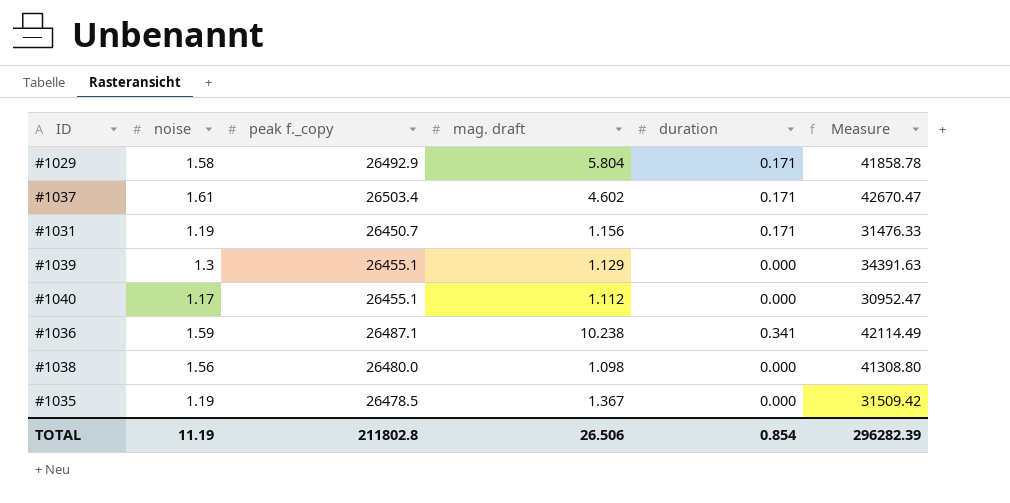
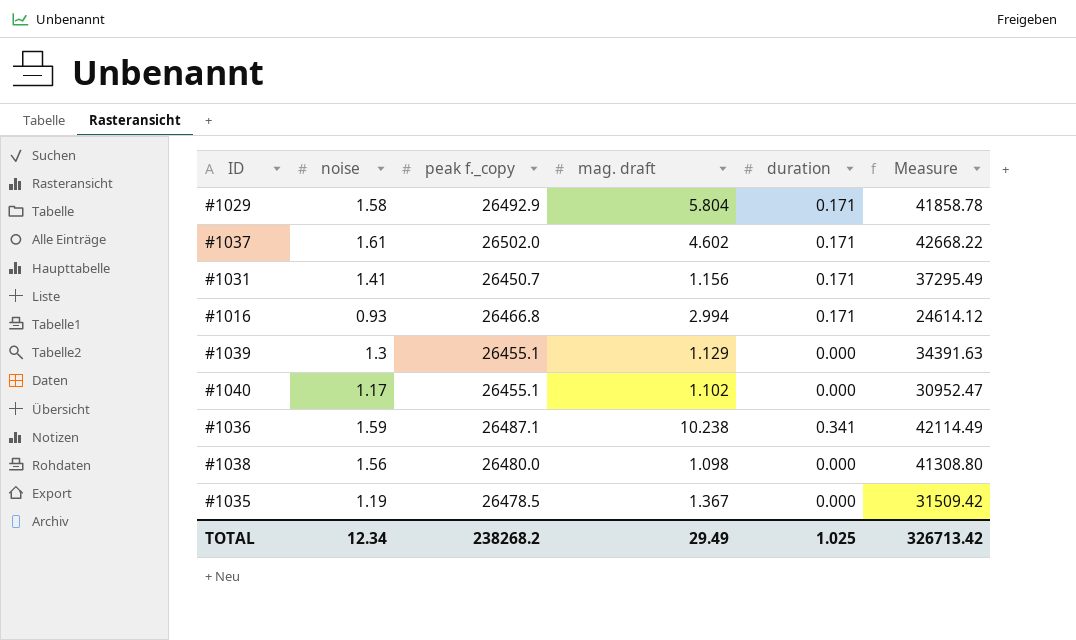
#1037 | peak f._copy: 26503.4 -> 26502.0
#1037 | Measure: 42670.47 -> 42668.22
#1031 | noise: 1.19 -> 1.41
#1031 | Measure: 31476.33 -> 37295.49
row #1016: none -> 0.93 | 26466.8 | 2.994 | 0.171 | 24614.12
#1040 | mag. draft: 1.112 -> 1.102
TOTAL | noise: 11.19 -> 12.34
TOTAL | peak f._copy: 211802.8 -> 238268.2
TOTAL | mag. draft: 26.506 -> 29.49
TOTAL | duration: 0.854 -> 1.025
TOTAL | Measure: 296282.39 -> 326713.42

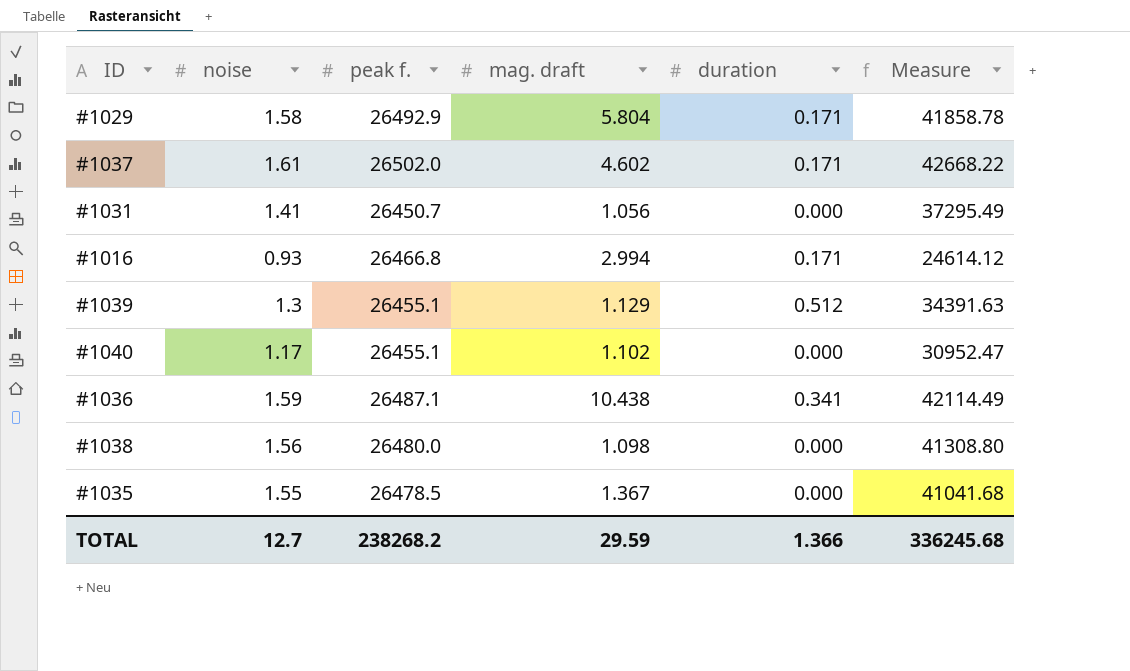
column name: peak f._copy -> peak f.
#1031 | mag. draft: 1.156 -> 1.056
#1031 | duration: 0.171 -> 0.000
#1039 | duration: 0.000 -> 0.512
#1036 | mag. draft: 10.238 -> 10.438
#1035 | noise: 1.19 -> 1.55
#1035 | Measure: 31509.42 -> 41041.68
TOTAL | noise: 12.34 -> 12.7
TOTAL | mag. draft: 29.49 -> 29.59
TOTAL | duration: 1.025 -> 1.366
TOTAL | Measure: 326713.42 -> 336245.68

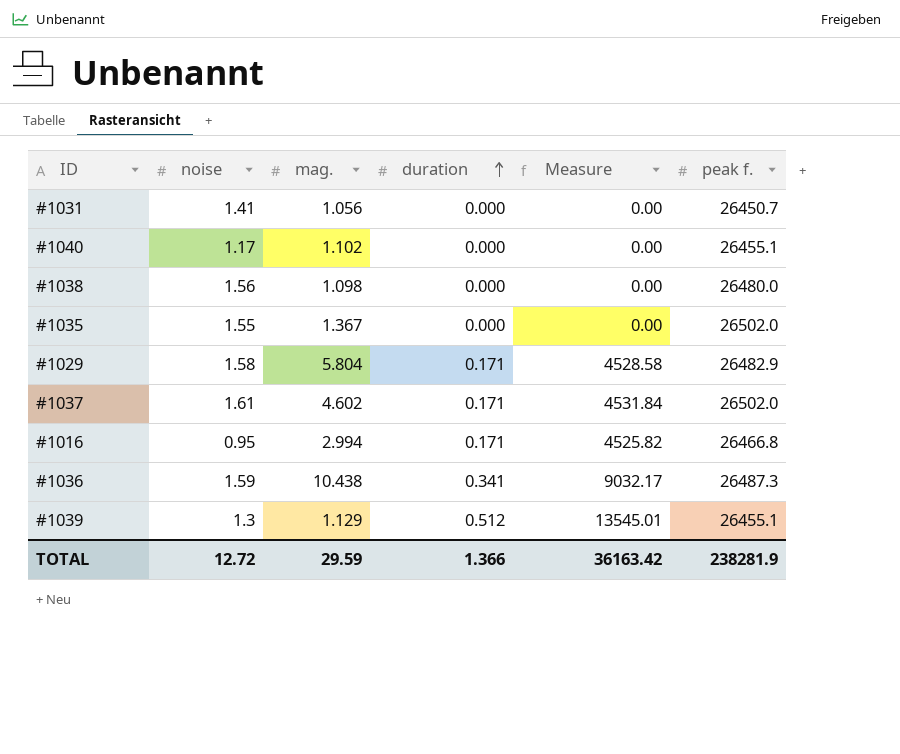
row order: none -> duration ascending
column name: mag. draft -> mag.
column Measure | formula: [noise] * [peak f.] -> [duration] * [peak f.]
column peak f. | position: 3 -> 6
#1035 | peak f.: 26478.5 -> 26502.0
#1029 | peak f.: 26492.9 -> 26482.9
#1016 | noise: 0.93 -> 0.95
#1036 | peak f.: 26487.1 -> 26487.3
TOTAL | noise: 12.7 -> 12.72
TOTAL | Measure: 336245.68 -> 36163.42
TOTAL | peak f.: 238268.2 -> 238281.9

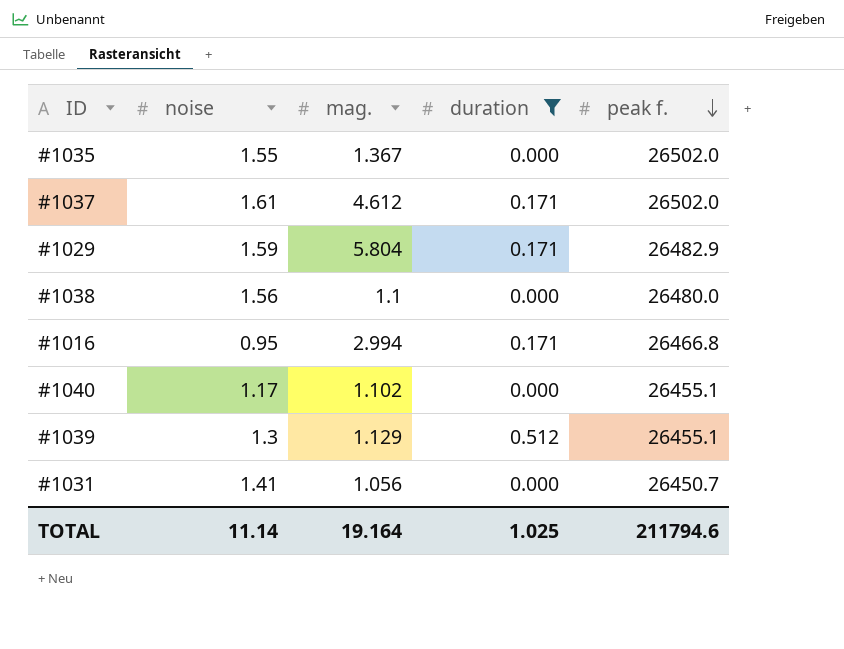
filter: none -> duration != 0.341
row order: duration ascending -> peak f. descending
column Measure | formula: [duration] * [peak f.] -> none
#1037 | mag.: 4.602 -> 4.612
#1029 | noise: 1.58 -> 1.59
#1038 | mag.: 1.098 -> 1.1
TOTAL | noise: 12.72 -> 11.14
TOTAL | mag.: 29.59 -> 19.164
TOTAL | duration: 1.366 -> 1.025
TOTAL | peak f.: 238281.9 -> 211794.6

